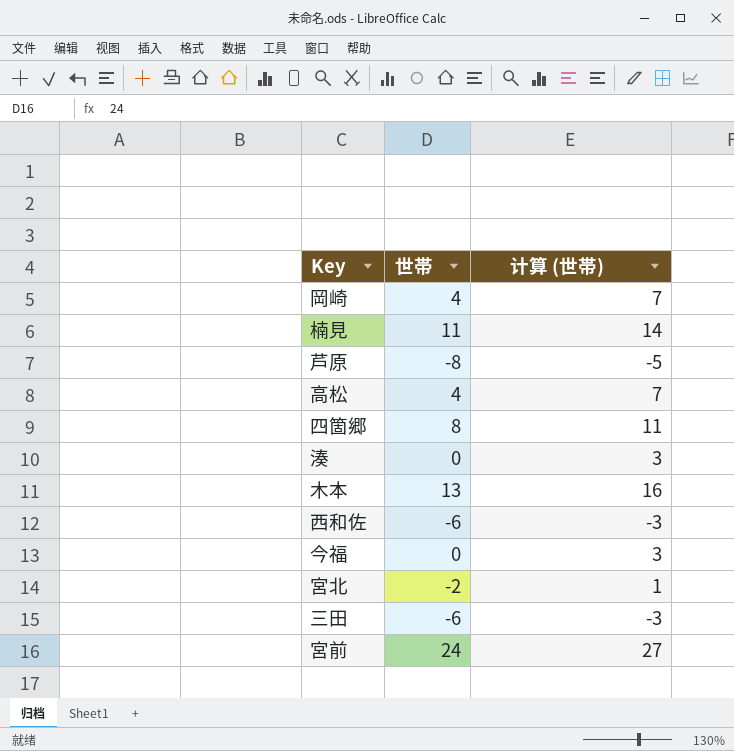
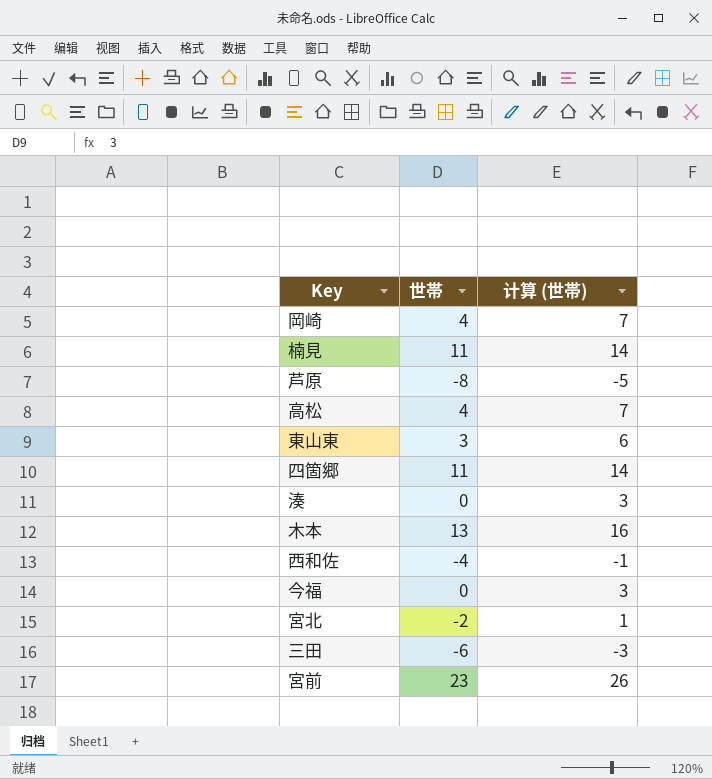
row 東山東: none -> 3 | 6
四箇郷 | 世帯: 8 -> 11
四箇郷 | 计算 (世帯): 11 -> 14
西和佐 | 世帯: -6 -> -4
西和佐 | 计算 (世帯): -3 -> -1
宮前 | 世帯: 24 -> 23
宮前 | 计算 (世帯): 27 -> 26

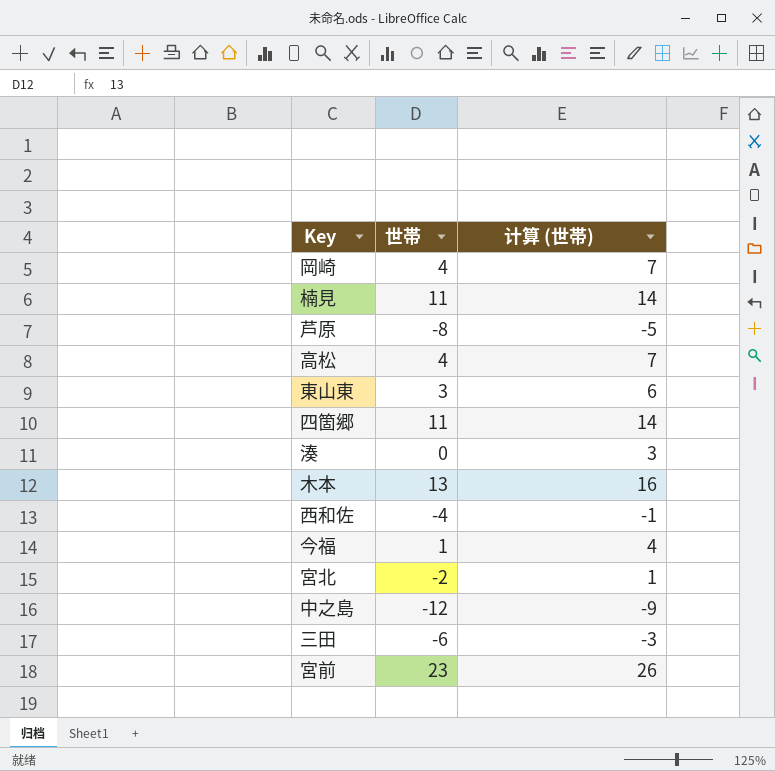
今福 | 世帯: 0 -> 1
今福 | 计算 (世帯): 3 -> 4
row 中之島: none -> -12 | -9

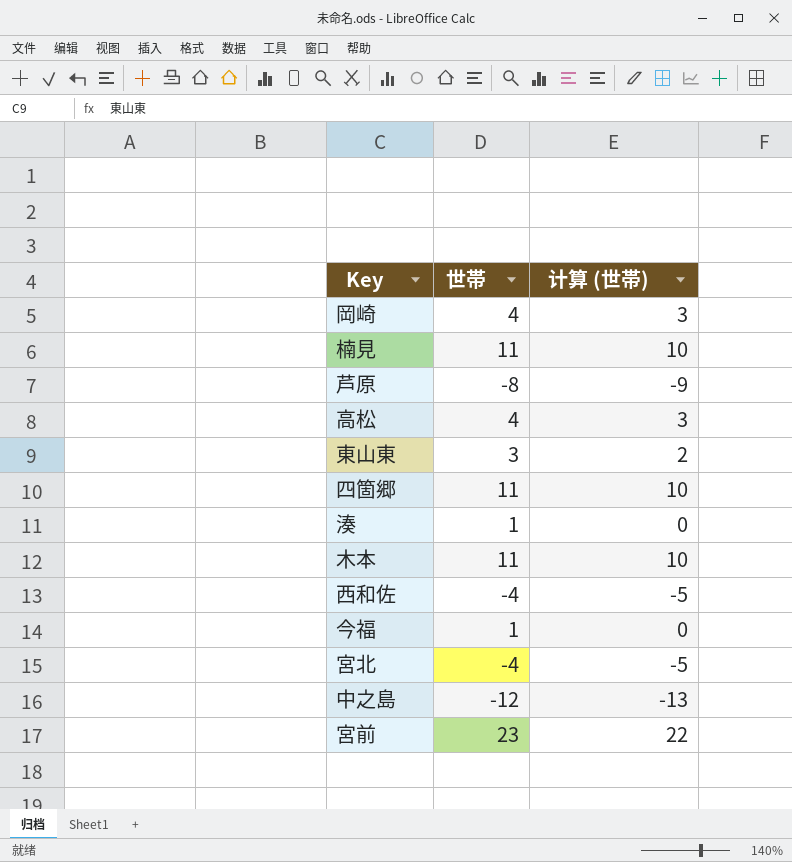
column 计算 (世帯) | formula: [世帯] + 3 -> [世帯] - 1
row 三田: -6 | -3 -> none
湊 | 世帯: 0 -> 1
木本 | 世帯: 13 -> 11
宮北 | 世帯: -2 -> -4

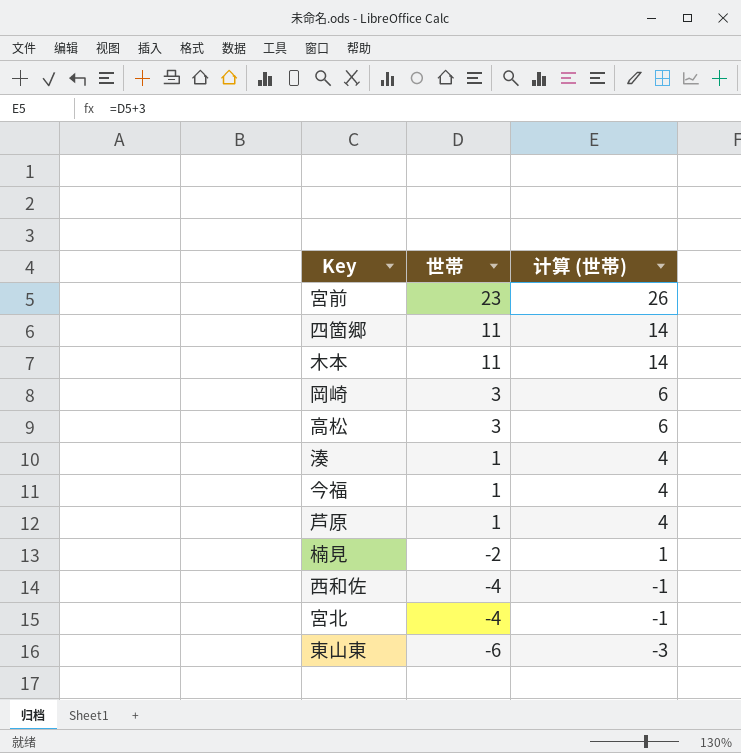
row order: none -> 世帯 descending
column 计算 (世帯) | formula: [世帯] - 1 -> [世帯] + 3
row 中之島: -12 | -13 -> none
岡崎 | 世帯: 4 -> 3
高松 | 世帯: 4 -> 3
芦原 | 世帯: -8 -> 1
楠見 | 世帯: 11 -> -2
東山東 | 世帯: 3 -> -6

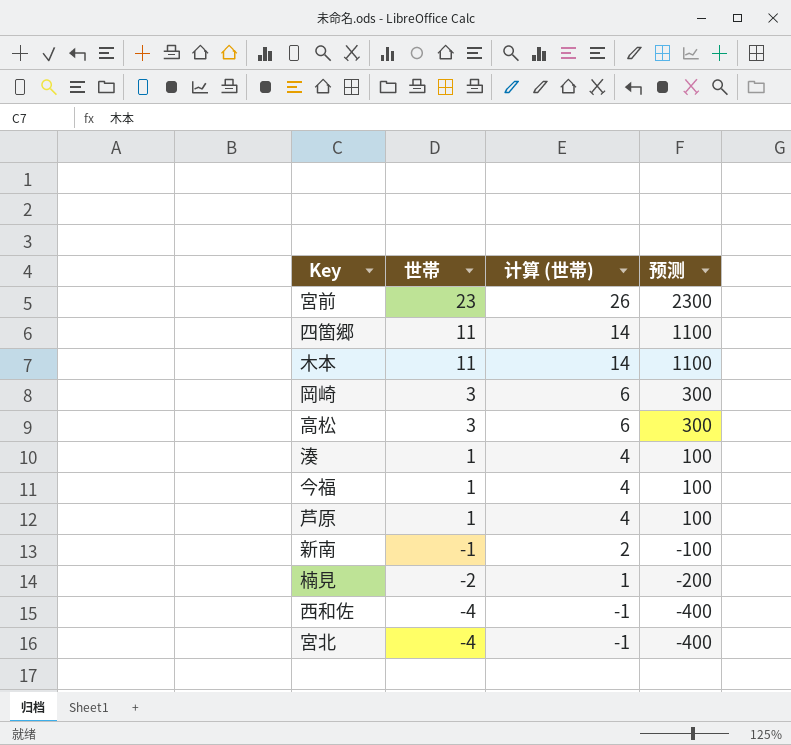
column 预测 | formula: none -> [世帯] * 100
row 東山東: -6 | -3 -> none
row 新南: none -> -1 | 2 | -100

